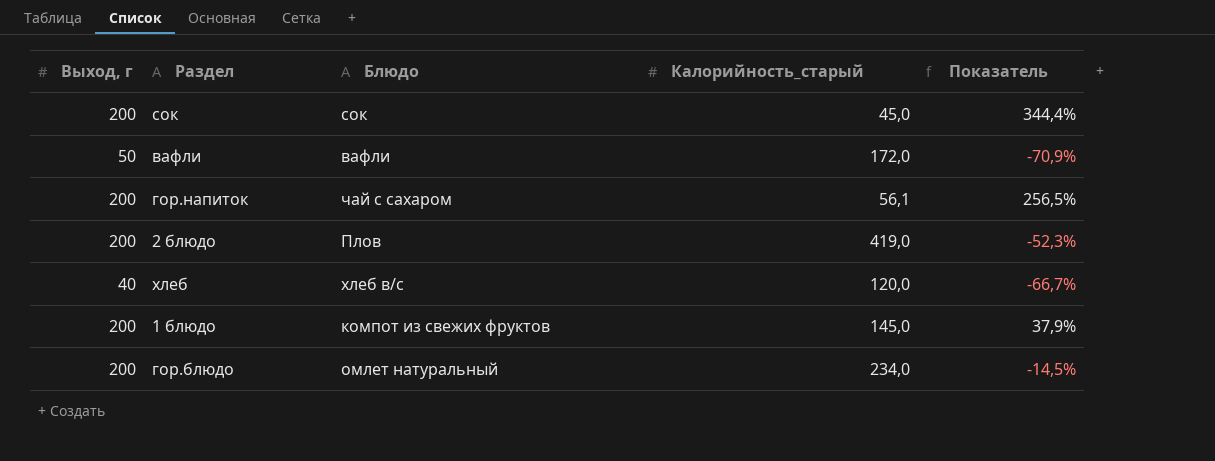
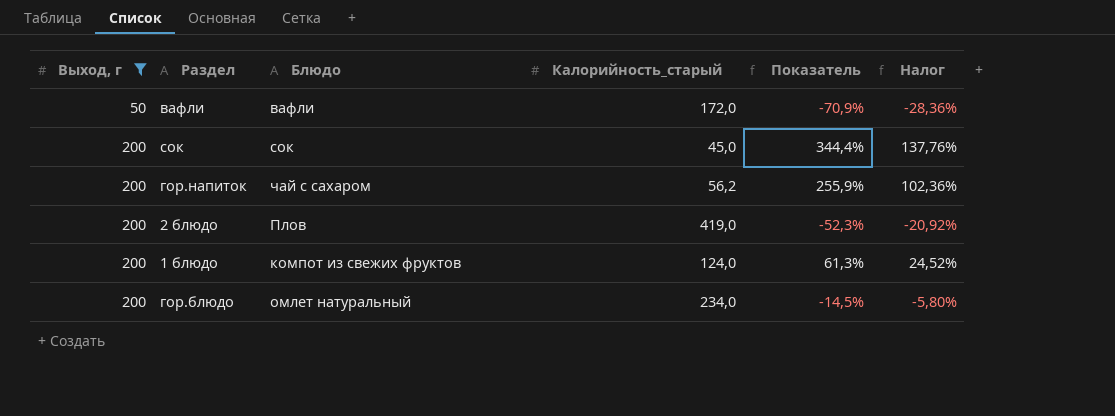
filter: none -> Выход, г != 40
row order: none -> Выход, г ascending
column Налог | formula: none -> [Показатель] * 0,4
гор.напиток | Калорийность_старый: 56,1 -> 56,2
гор.напиток | Показатель: 256,5% -> 255,9%
1 блюдо | Калорийность_старый: 145,0 -> 124,0
1 блюдо | Показатель: 37,9% -> 61,3%

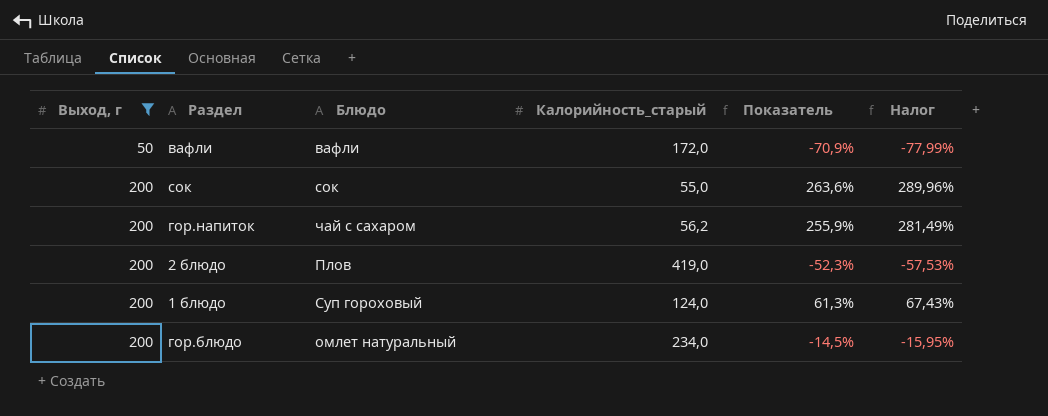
column Налог | formula: [Показатель] * 0,4 -> [Показатель] * 1,1
сок | Калорийность_старый: 45,0 -> 55,0
сок | Показатель: 344,4% -> 263,6%
1 блюдо | Блюдо: компот из свежих фруктов -> Суп гороховый

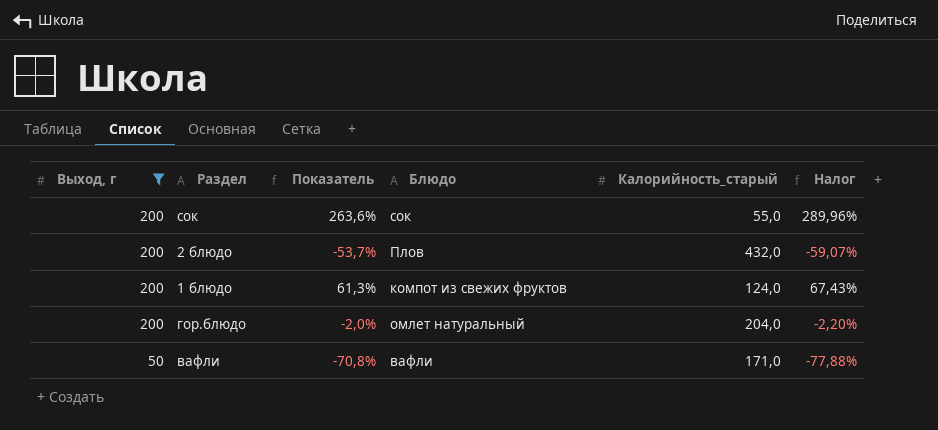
row order: Выход, г ascending -> Выход, г descending
column Показатель | position: 5 -> 3
row гор.напиток: 200 | чай с сахаром | 56,2 | 255,9% | 281,49% -> none
2 блюдо | Показатель: -52,3% -> -53,7%
2 блюдо | Калорийность_старый: 419,0 -> 432,0
2 блюдо | Налог: -57,53% -> -59,07%
1 блюдо | Блюдо: Суп гороховый -> компот из свежих фруктов
гор.блюдо | Показатель: -14,5% -> -2,0%
гор.блюдо | Калорийность_старый: 234,0 -> 204,0
гор.блюдо | Налог: -15,95% -> -2,20%
вафли | Показатель: -70,9% -> -70,8%
вафли | Калорийность_старый: 172,0 -> 171,0
вафли | Налог: -77,99% -> -77,88%

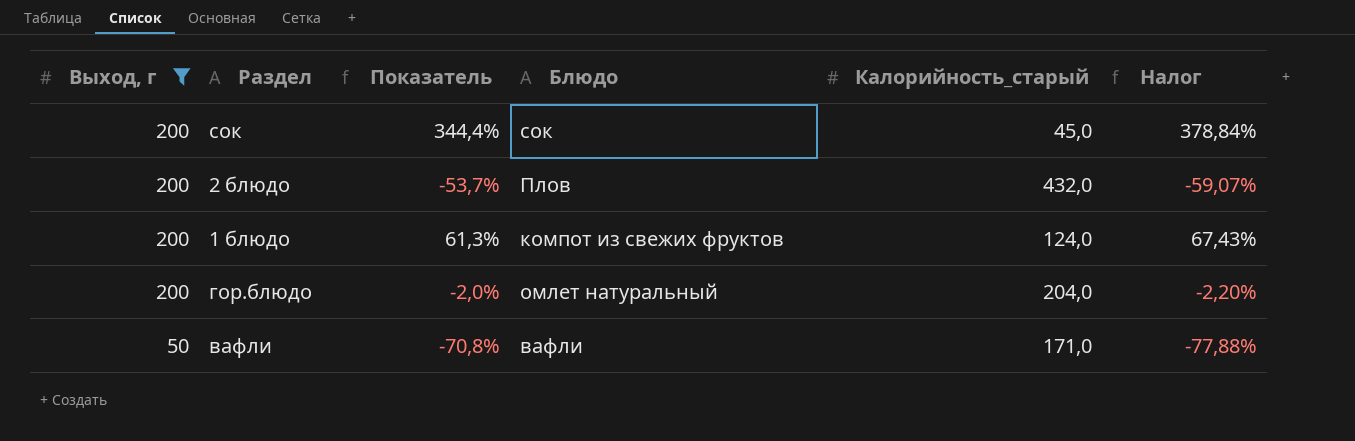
сок | Показатель: 263,6% -> 344,4%
сок | Калорийность_старый: 55,0 -> 45,0
сок | Налог: 289,96% -> 378,84%

